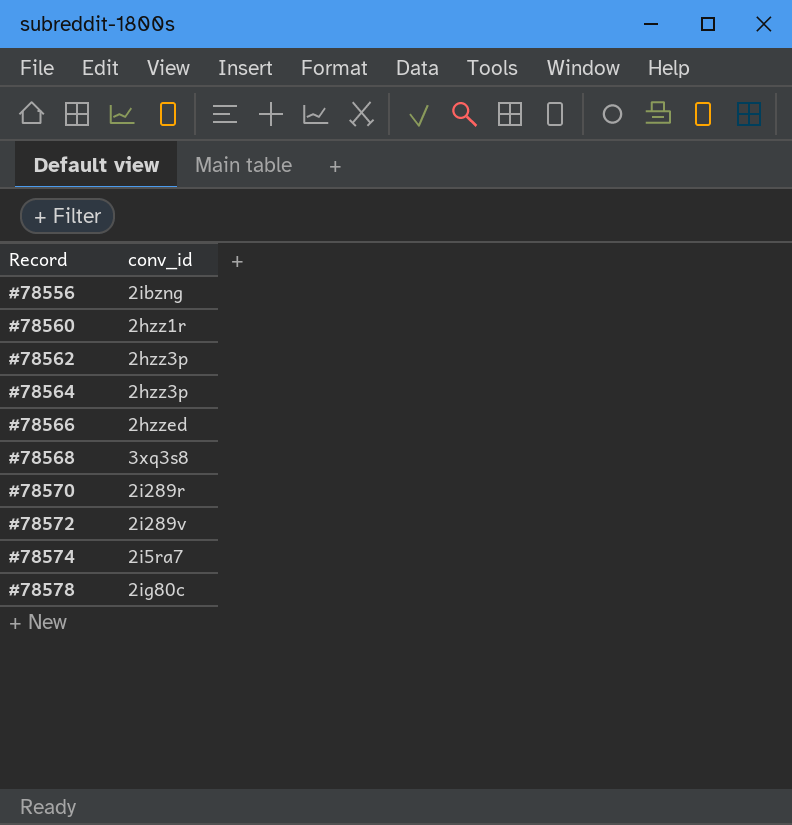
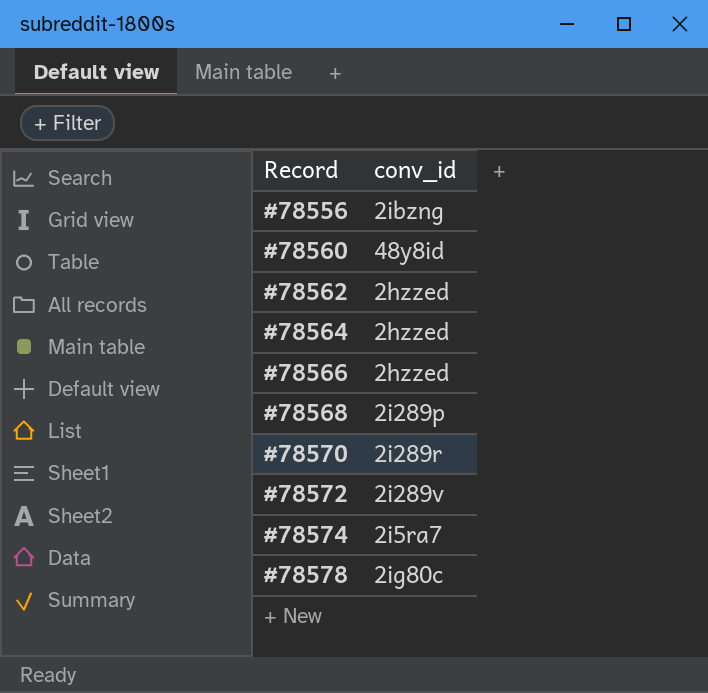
#78560 | conv_id: 2hzz1r -> 48y8id
#78562 | conv_id: 2hzz3p -> 2hzzed
#78564 | conv_id: 2hzz3p -> 2hzzed
#78568 | conv_id: 3xq3s8 -> 2i289p

